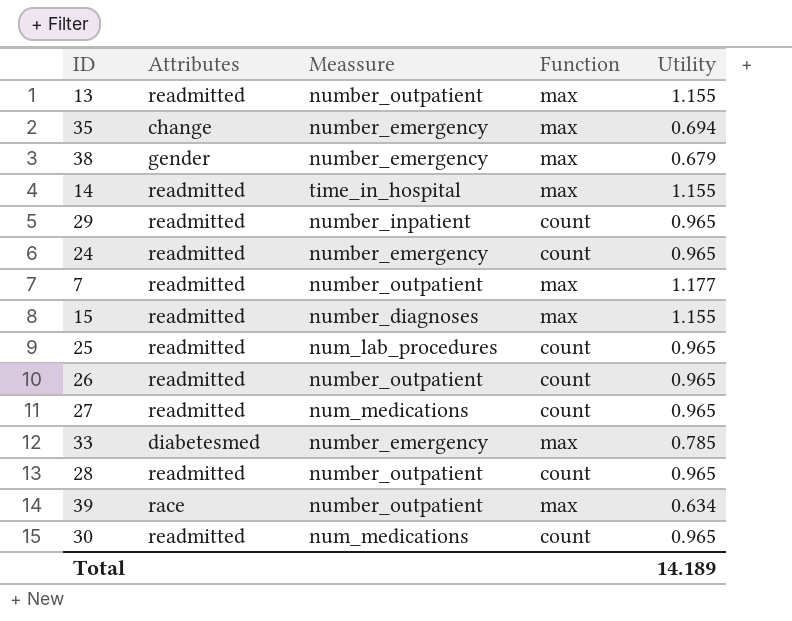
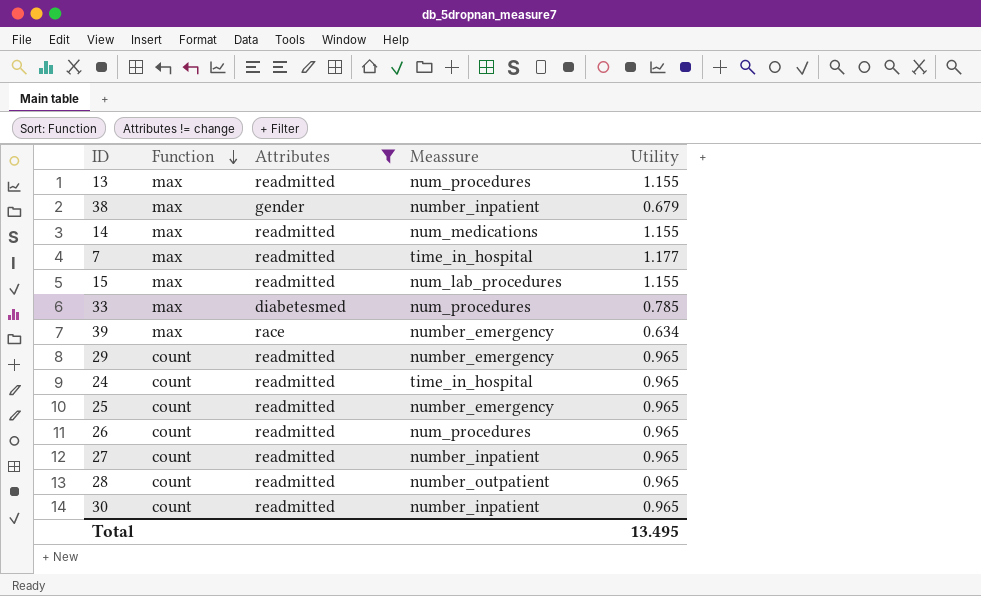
filter: none -> Attributes != change
row order: none -> Function descending
column Function | position: 4 -> 2
13 | Meassure: number_outpatient -> num_procedures
38 | Meassure: number_emergency -> number_inpatient
14 | Meassure: time_in_hospital -> num_medications
7 | Meassure: number_outpatient -> time_in_hospital
15 | Meassure: number_diagnoses -> num_lab_procedures
33 | Meassure: number_emergency -> num_procedures
39 | Meassure: number_outpatient -> number_emergency
29 | Meassure: number_inpatient -> number_emergency
24 | Meassure: number_emergency -> time_in_hospital
25 | Meassure: num_lab_procedures -> number_emergency
26 | Meassure: number_outpatient -> num_procedures
27 | Meassure: num_medications -> number_inpatient
30 | Meassure: num_medications -> number_inpatient
Total | Utility: 14.189 -> 13.495

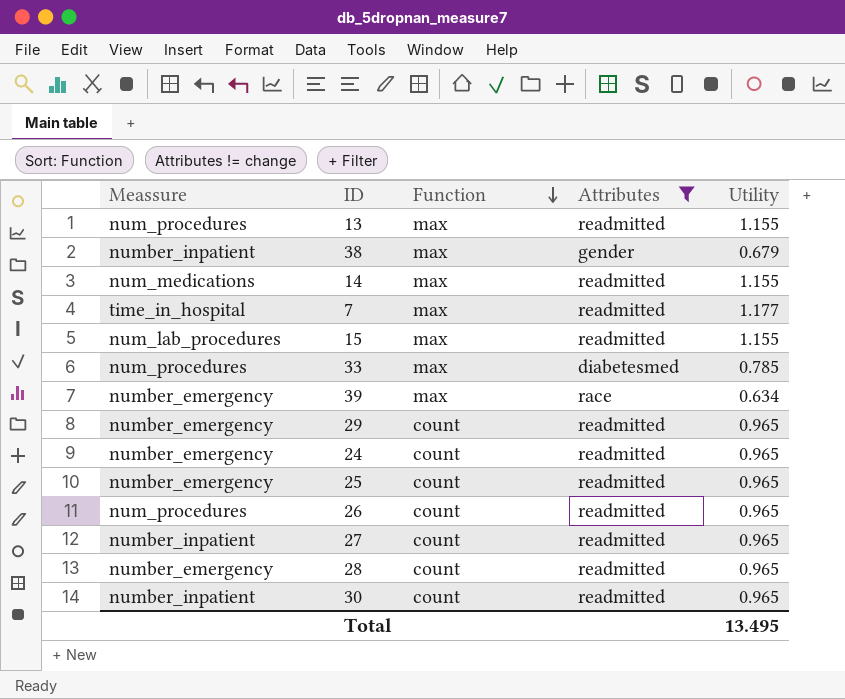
column Meassure | position: 4 -> 1
24 | Meassure: time_in_hospital -> number_emergency
28 | Meassure: number_outpatient -> number_emergency

